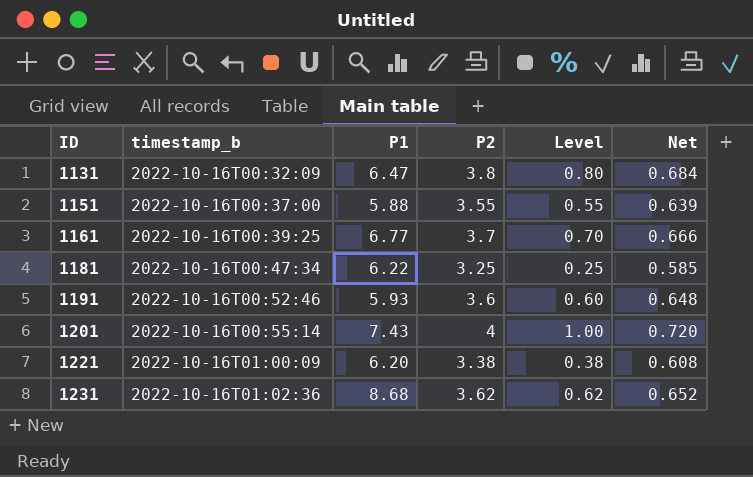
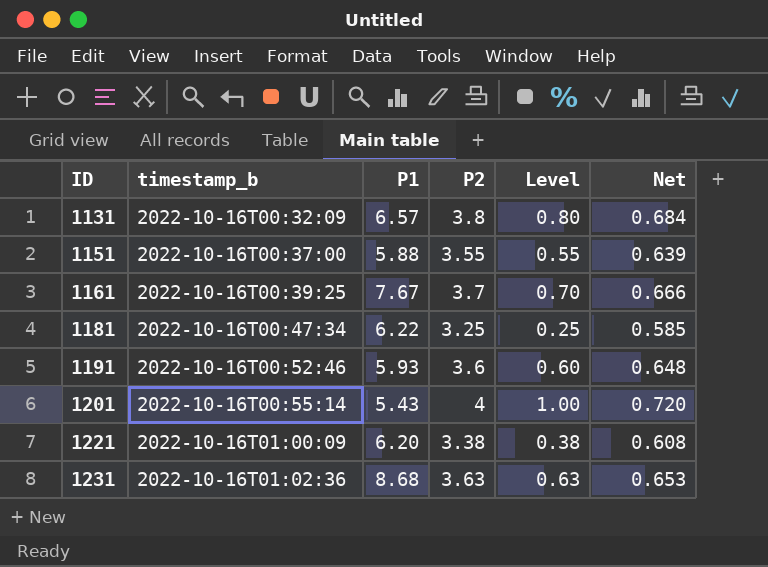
1131 | P1: 6.47 -> 6.57
1161 | P1: 6.77 -> 7.67
1201 | P1: 7.43 -> 5.43
1231 | P2: 3.62 -> 3.63
1231 | Level: 0.62 -> 0.63
1231 | Net: 0.652 -> 0.653

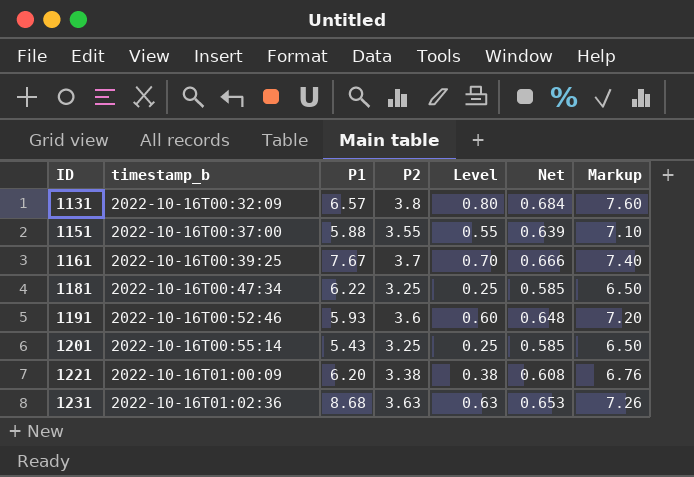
column Markup | formula: none -> [P2] * 2
1201 | P2: 4 -> 3.25
1201 | Level: 1.00 -> 0.25
1201 | Net: 0.720 -> 0.585

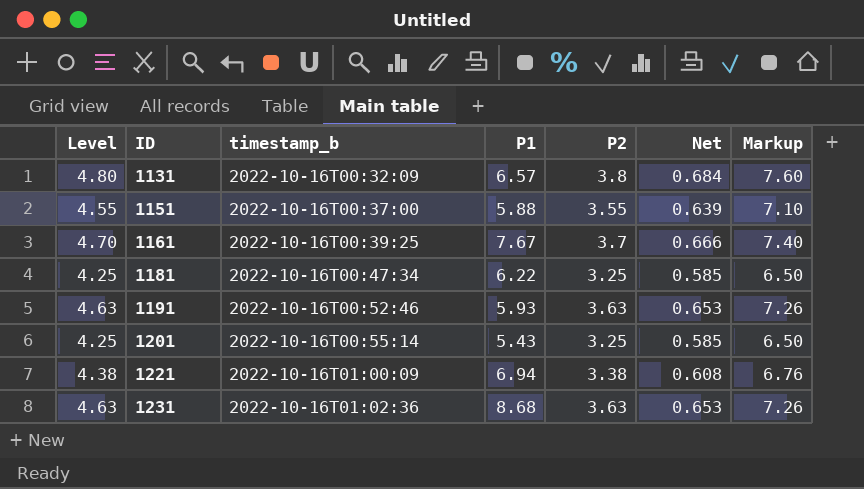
column Level | formula: [P2] - 3 -> [P2] + 1
column Level | position: 5 -> 1
1191 | P2: 3.6 -> 3.63
1191 | Net: 0.648 -> 0.653
1191 | Markup: 7.20 -> 7.26
1221 | P1: 6.20 -> 6.94

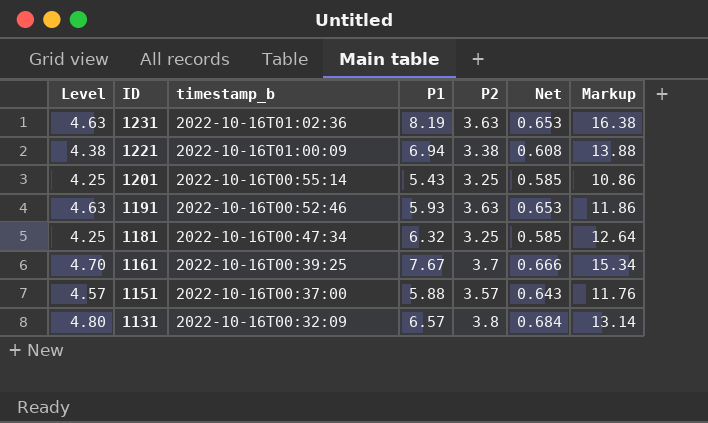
row order: ID ascending -> ID descending
column Markup | formula: [P2] * 2 -> [P1] * 2
1231 | P1: 8.68 -> 8.19
1181 | P1: 6.22 -> 6.32
1151 | Level: 4.55 -> 4.57
1151 | P2: 3.55 -> 3.57
1151 | Net: 0.639 -> 0.643

